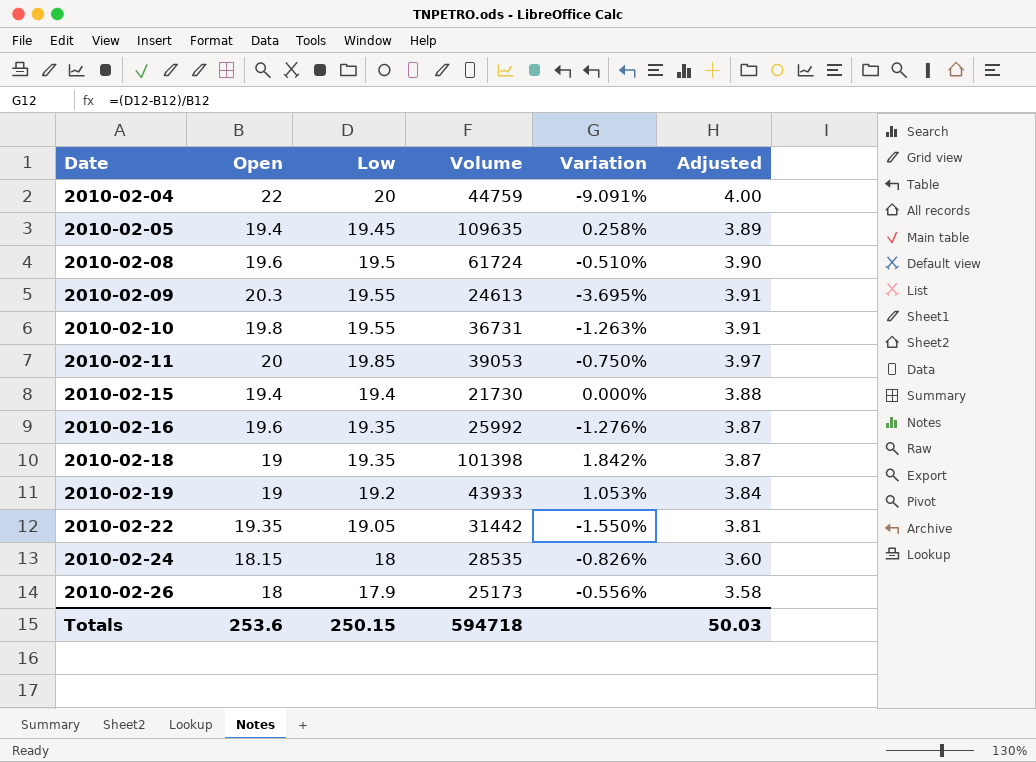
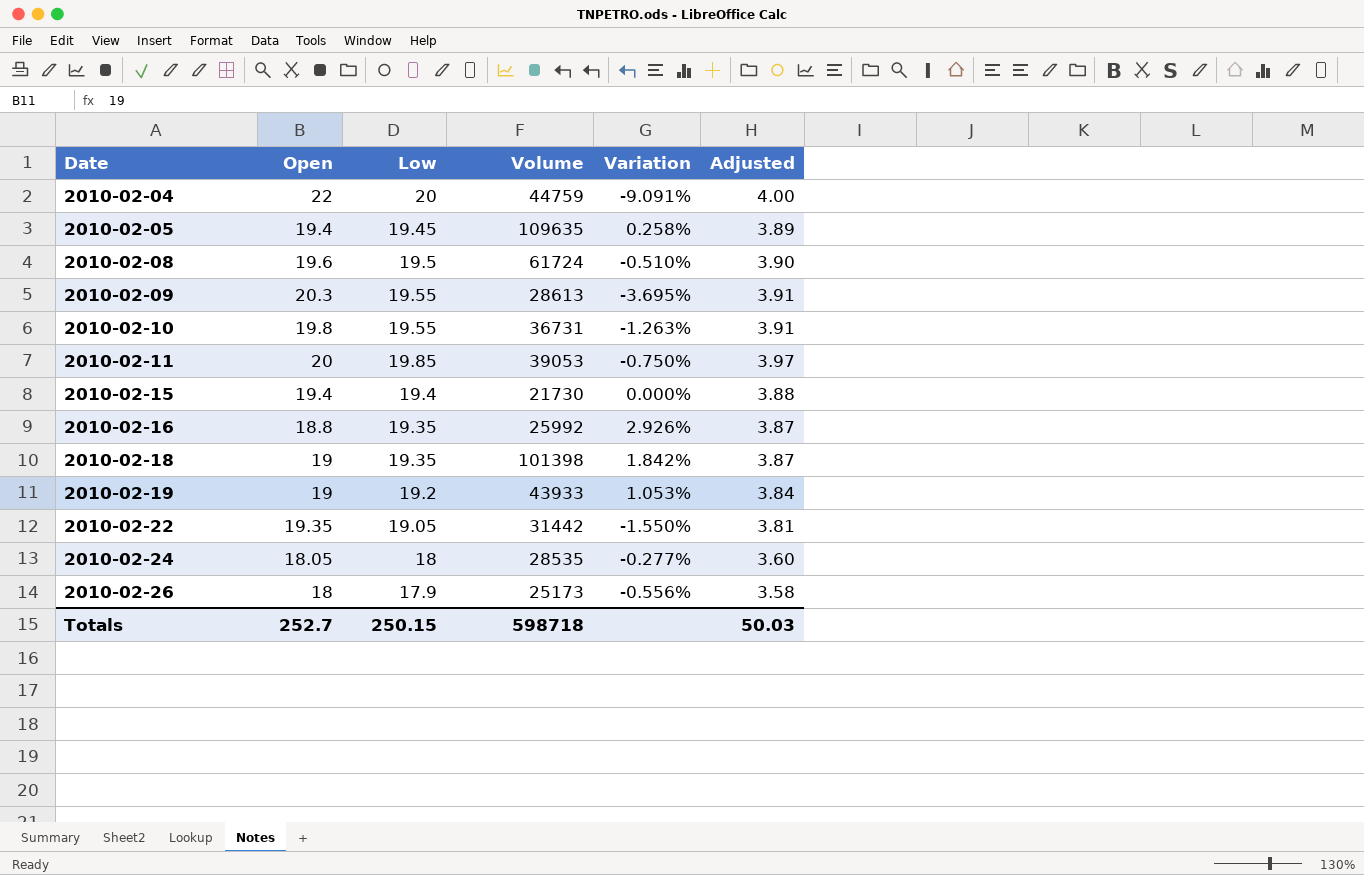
2010-02-09 | Volume: 24613 -> 28613
2010-02-16 | Open: 19.6 -> 18.8
2010-02-16 | Variation: -1.276% -> 2.926%
2010-02-24 | Open: 18.15 -> 18.05
2010-02-24 | Variation: -0.826% -> -0.277%
Totals | Open: 253.6 -> 252.7
Totals | Volume: 594718 -> 598718

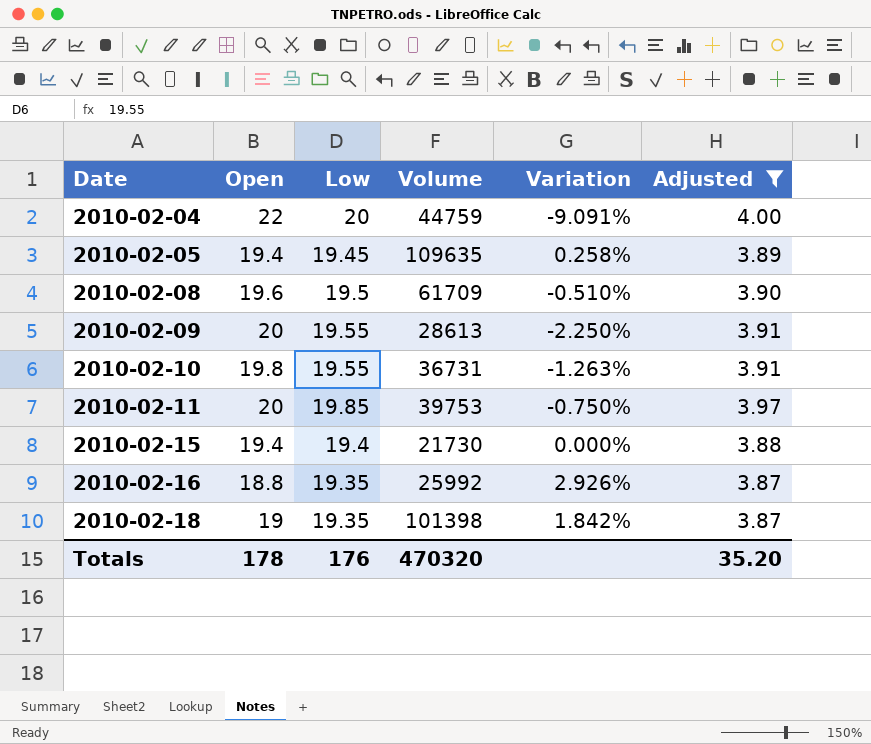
filter: none -> Adjusted >= 3.87
2010-02-08 | Volume: 61724 -> 61709
2010-02-09 | Open: 20.3 -> 20
2010-02-09 | Variation: -3.695% -> -2.250%
2010-02-11 | Volume: 39053 -> 39753
Totals | Open: 252.7 -> 178
Totals | Low: 250.15 -> 176
Totals | Volume: 598718 -> 470320
Totals | Adjusted: 50.03 -> 35.20

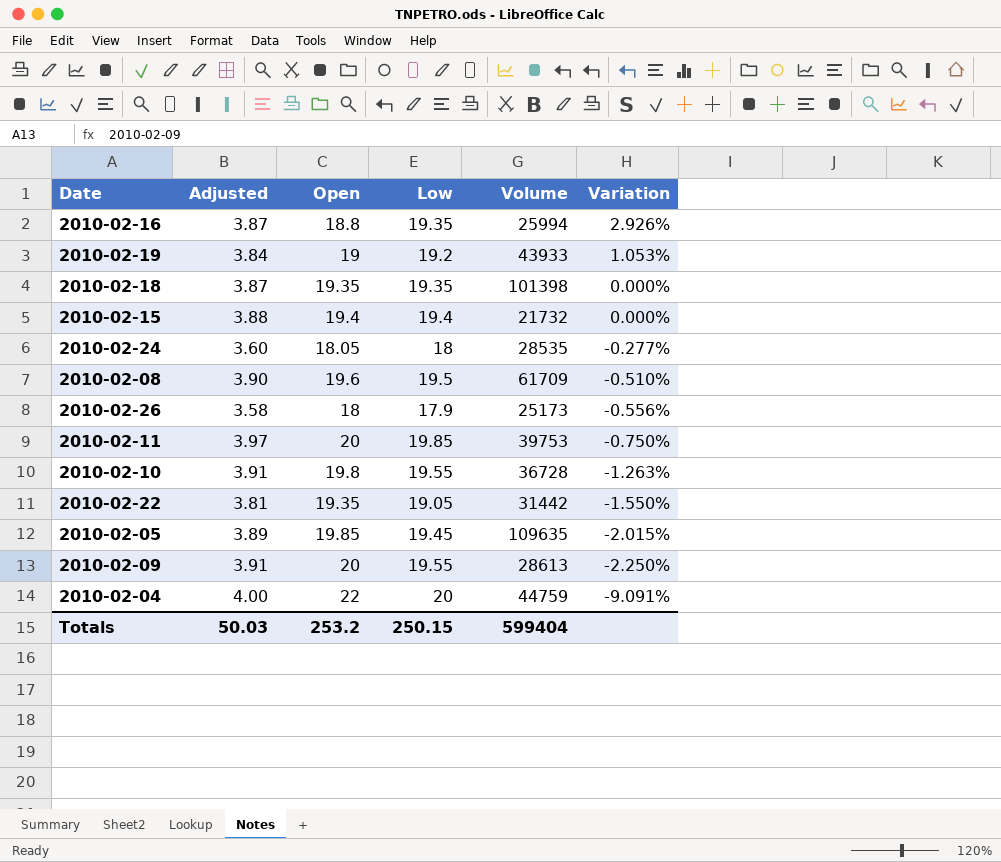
filter: Adjusted >= 3.87 -> none
row order: Date ascending -> Variation descending
column Adjusted | position: 6 -> 2
2010-02-16 | Volume: 25992 -> 25994
2010-02-18 | Open: 19 -> 19.35
2010-02-18 | Variation: 1.842% -> 0.000%
2010-02-15 | Volume: 21730 -> 21732
2010-02-10 | Volume: 36731 -> 36728
2010-02-05 | Open: 19.4 -> 19.85
2010-02-05 | Variation: 0.258% -> -2.015%
Totals | Adjusted: 35.20 -> 50.03
Totals | Open: 178 -> 253.2
Totals | Low: 176 -> 250.15
Totals | Volume: 470320 -> 599404

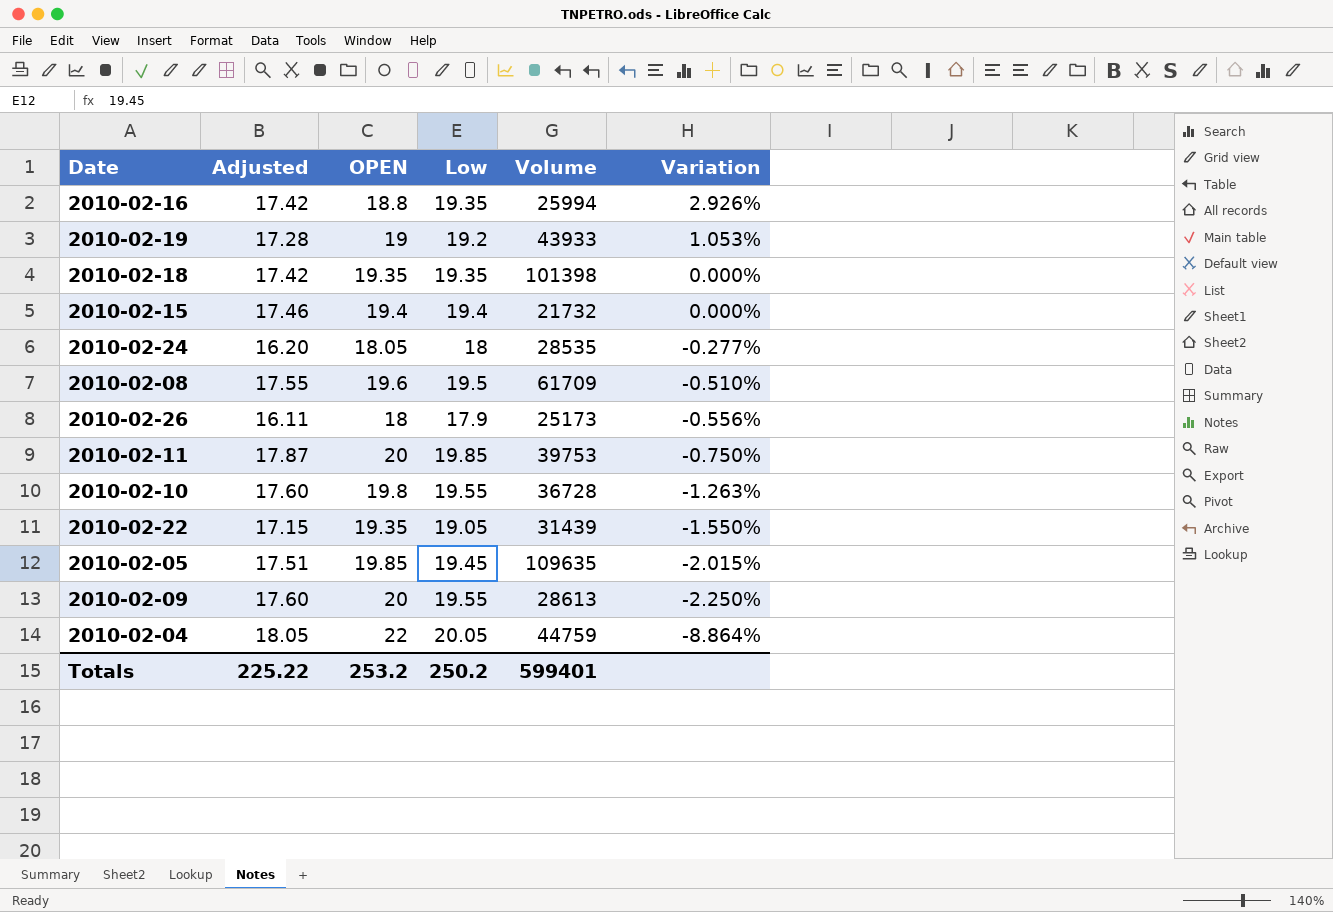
column Adjusted | formula: [Low] * 0.2 -> [Low] * 0.9
column name: Open -> OPEN
2010-02-22 | Volume: 31442 -> 31439
2010-02-04 | Low: 20 -> 20.05
2010-02-04 | Variation: -9.091% -> -8.864%
Totals | Adjusted: 50.03 -> 225.22
Totals | Low: 250.15 -> 250.2
Totals | Volume: 599404 -> 599401

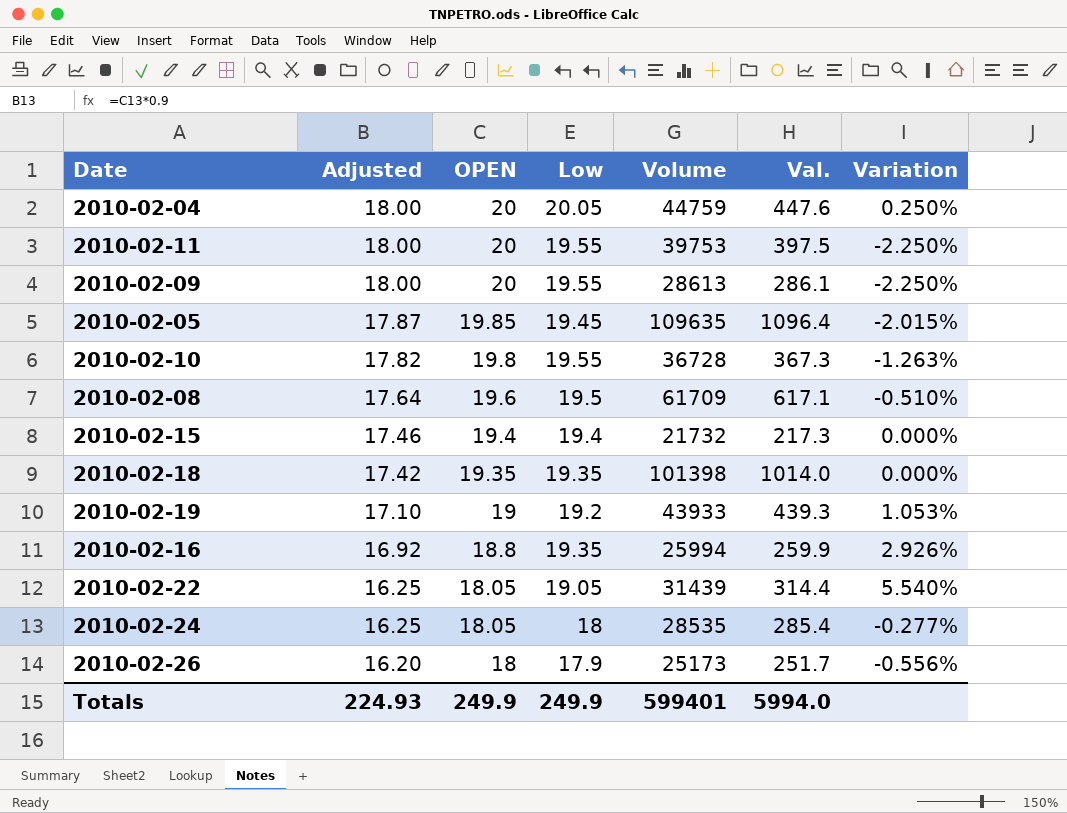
row order: Variation descending -> Adjusted descending
column Adjusted | formula: [Low] * 0.9 -> [OPEN] * 0.9
column Val. | formula: none -> [Volume] * 0.01
2010-02-04 | OPEN: 22 -> 20
2010-02-04 | Variation: -8.864% -> 0.250%
2010-02-11 | Low: 19.85 -> 19.55
2010-02-11 | Variation: -0.750% -> -2.250%
2010-02-22 | OPEN: 19.35 -> 18.05
2010-02-22 | Variation: -1.550% -> 5.540%
Totals | Adjusted: 225.22 -> 224.93
Totals | OPEN: 253.2 -> 249.9
Totals | Low: 250.2 -> 249.9

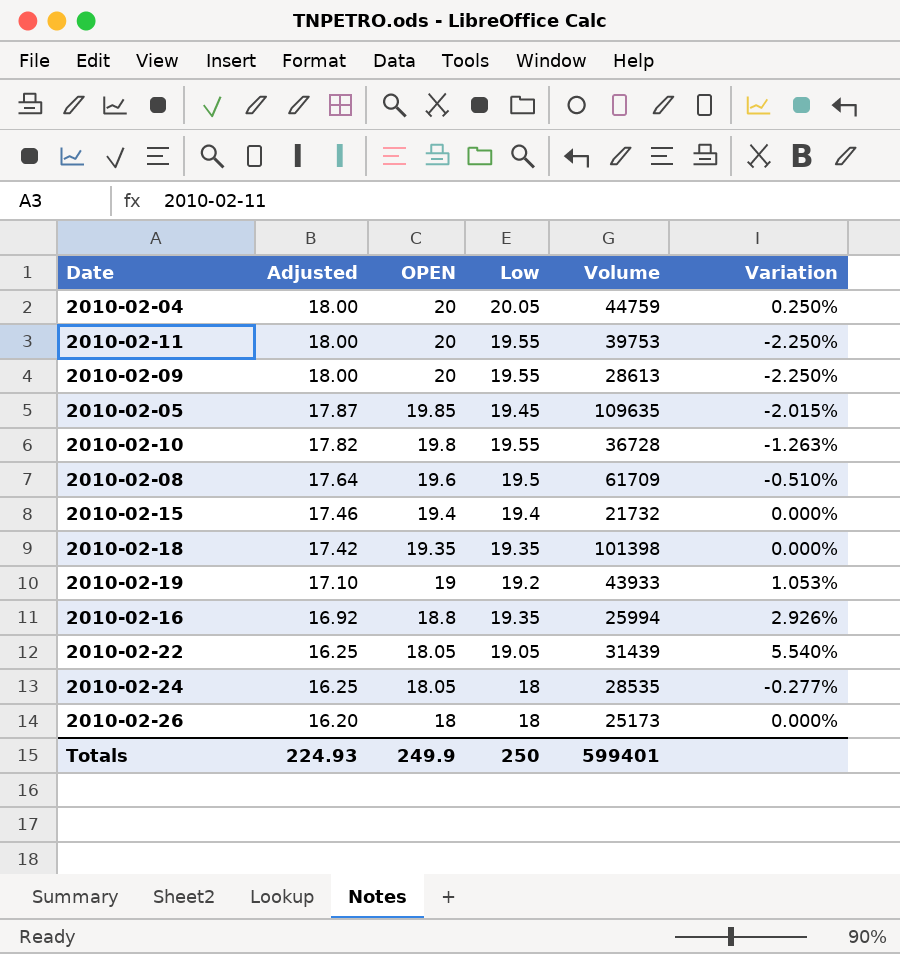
column Val. | formula: [Volume] * 0.01 -> none
2010-02-26 | Low: 17.9 -> 18
2010-02-26 | Variation: -0.556% -> 0.000%
Totals | Low: 249.9 -> 250

